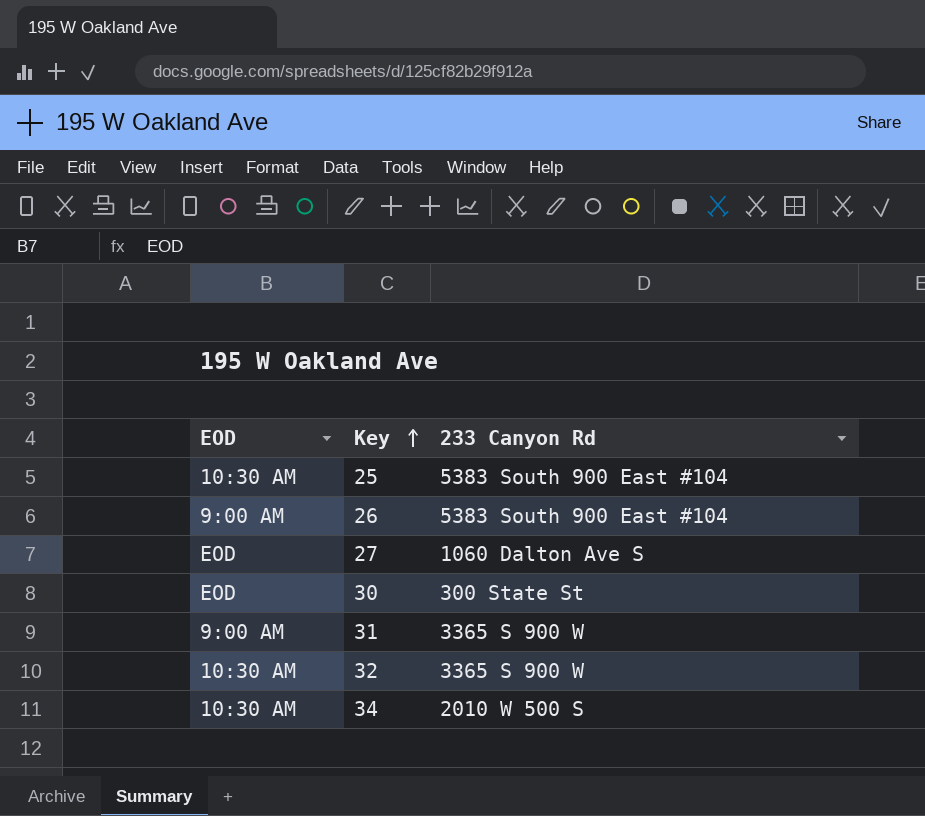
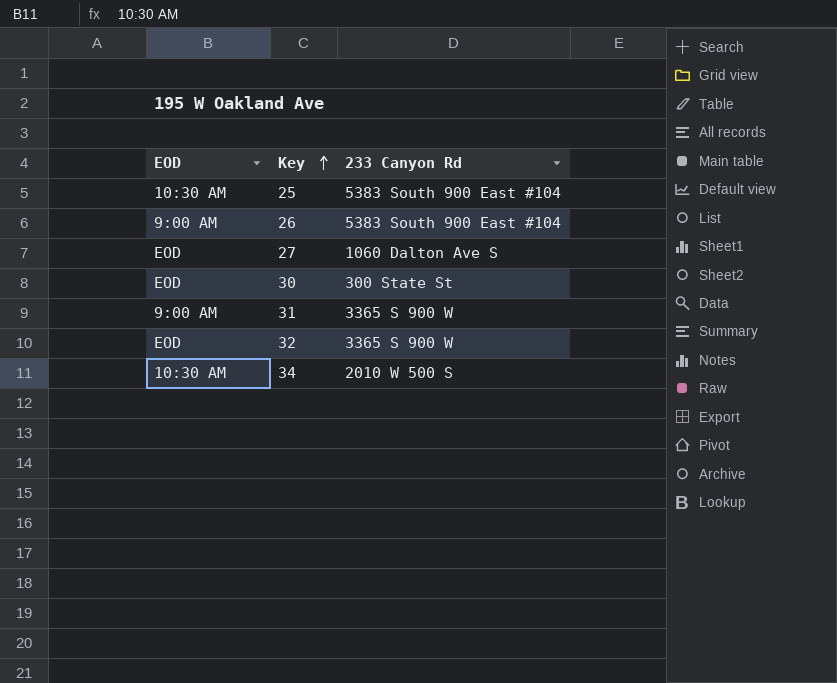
32 | EOD: 10:30 AM -> EOD

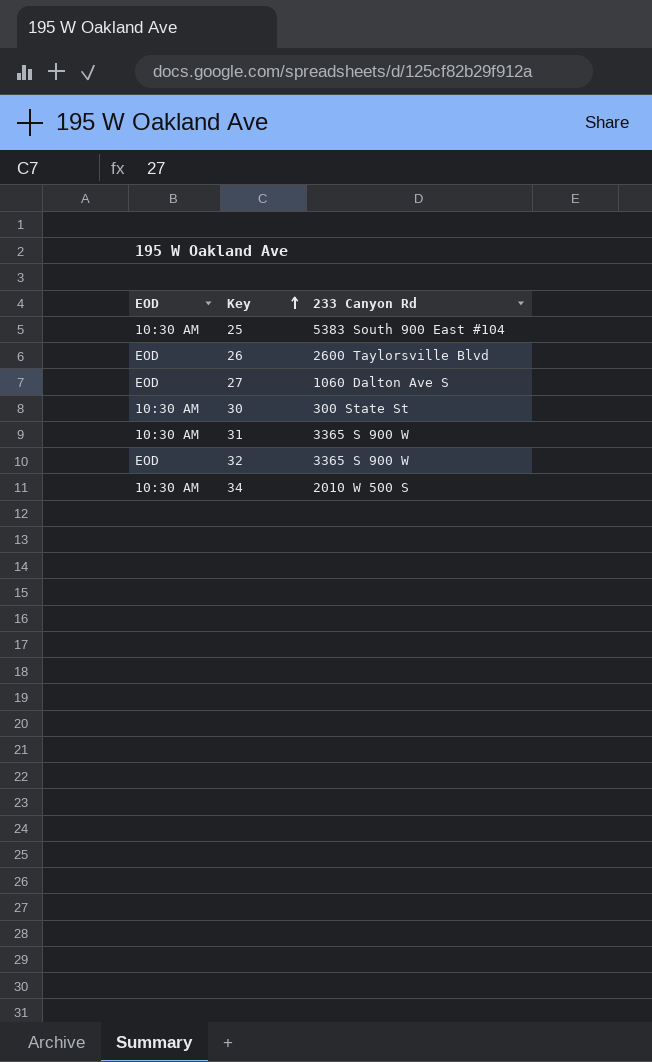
26 | EOD: 9:00 AM -> EOD
26 | 233 Canyon Rd: 5383 South 900 East #104 -> 2600 Taylorsville Blvd
30 | EOD: EOD -> 10:30 AM
31 | EOD: 9:00 AM -> 10:30 AM

